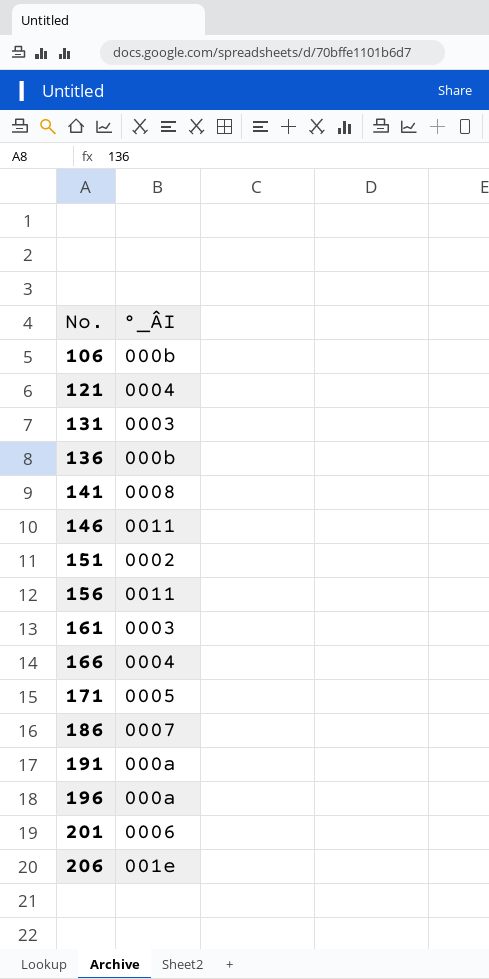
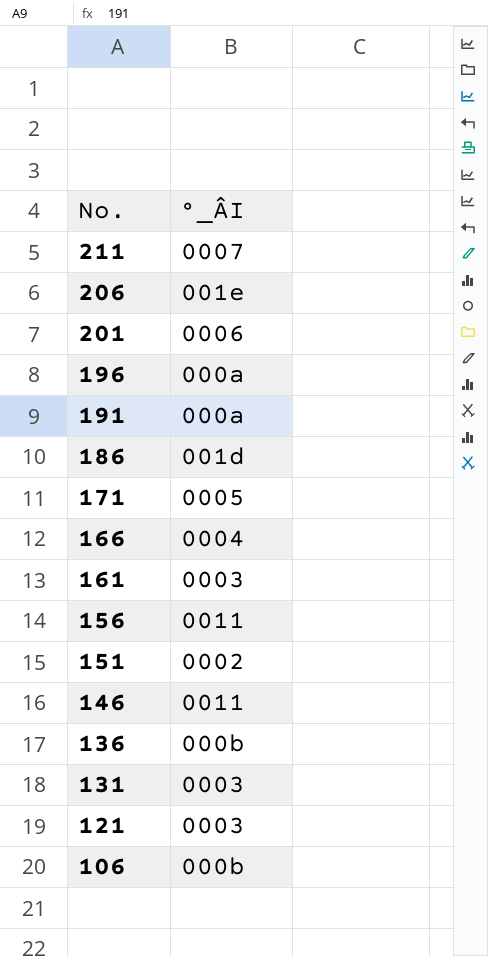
row order: No. ascending -> No. descending
row 141: 0008 -> none
row 211: none -> 0007
186 | °_ÂI: 0007 -> 001d
121 | °_ÂI: 0004 -> 0003

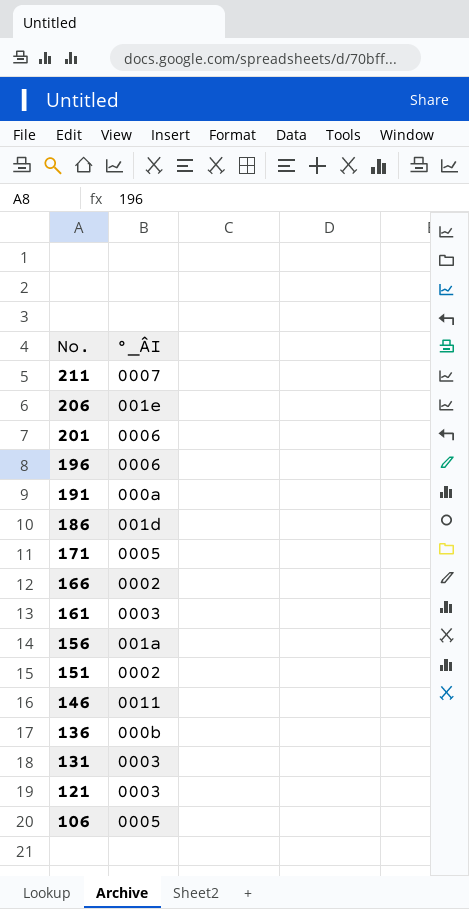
196 | °_ÂI: 000a -> 0006
166 | °_ÂI: 0004 -> 0002
156 | °_ÂI: 0011 -> 001a
106 | °_ÂI: 000b -> 0005

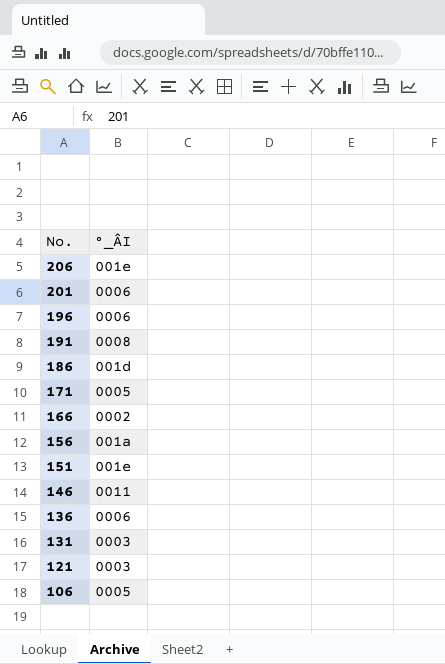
row 211: 0007 -> none
row 161: 0003 -> none
191 | °_ÂI: 000a -> 0008
151 | °_ÂI: 0002 -> 001e
136 | °_ÂI: 000b -> 0006

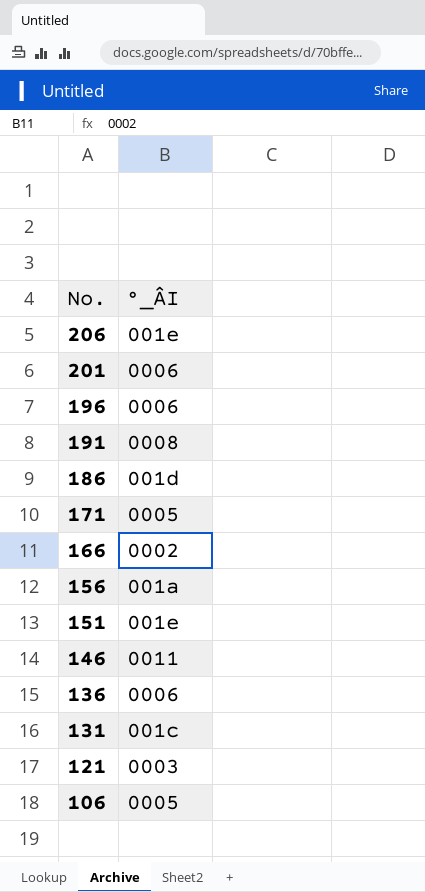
131 | °_ÂI: 0003 -> 001c

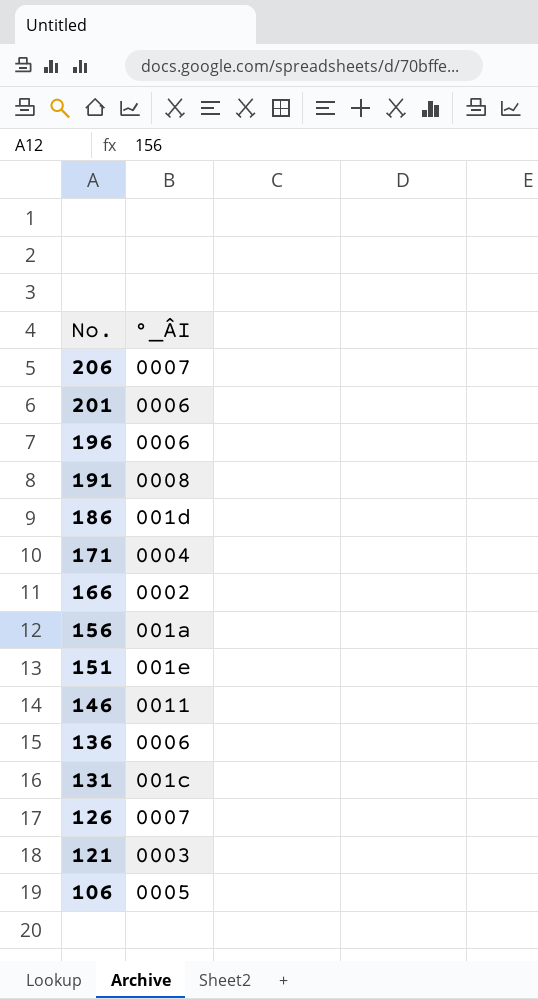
206 | °_ÂI: 001e -> 0007
171 | °_ÂI: 0005 -> 0004
row 126: none -> 0007

